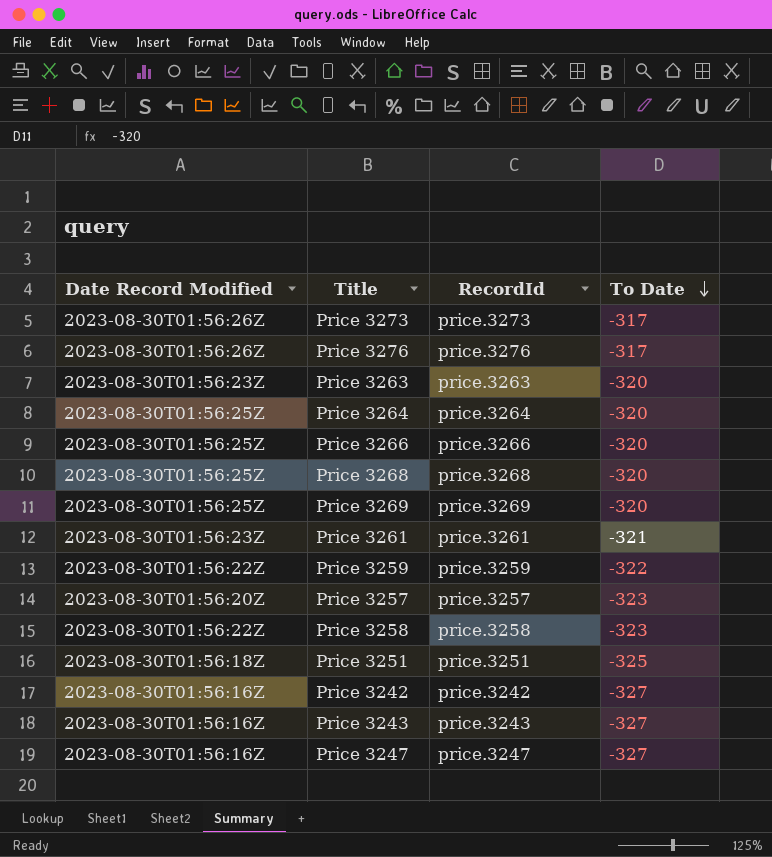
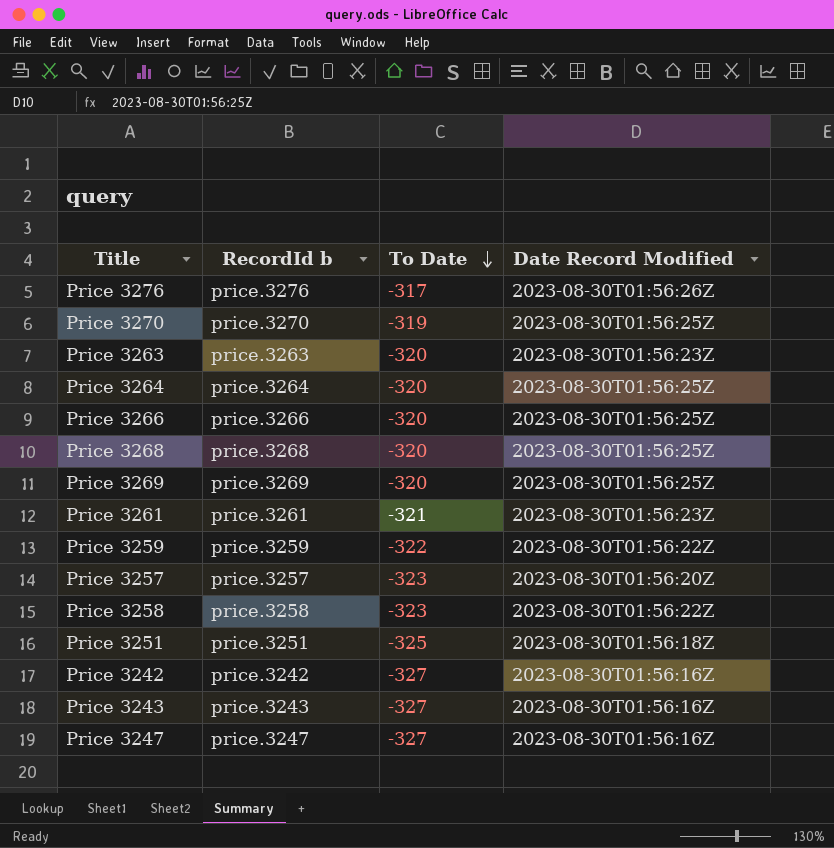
column name: RecordId -> RecordId b
column Date Record Modified | position: 1 -> 4
row Price 3273: 2023-08-30T01:56:26Z | price.3273 | -317 -> none
row Price 3270: none -> price.3270 | -319 | 2023-08-30T01:56:25Z

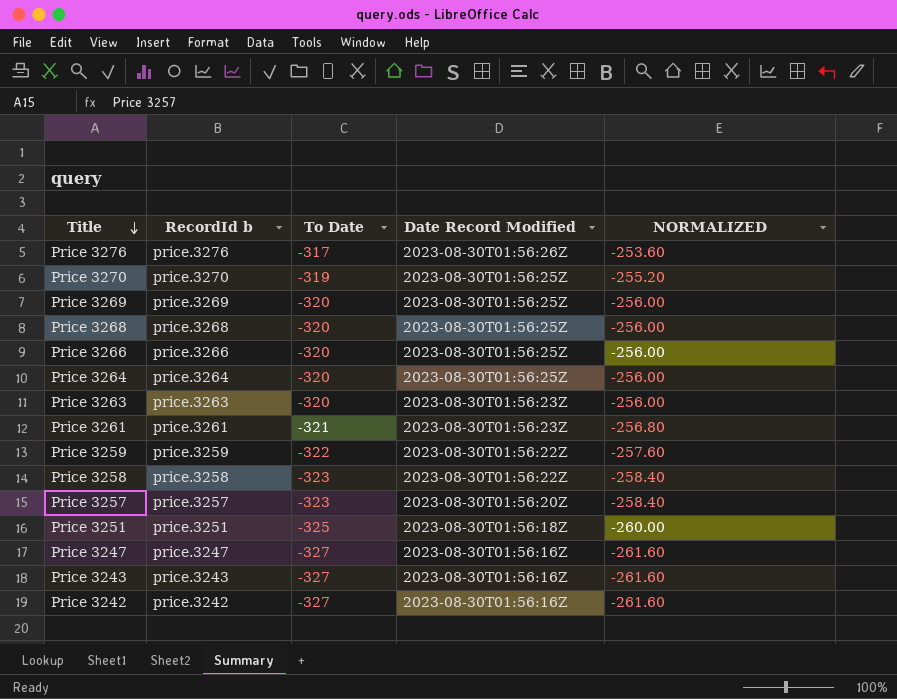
row order: To Date descending -> Title descending
column NORMALIZED | formula: none -> [To Date] * 0.8

